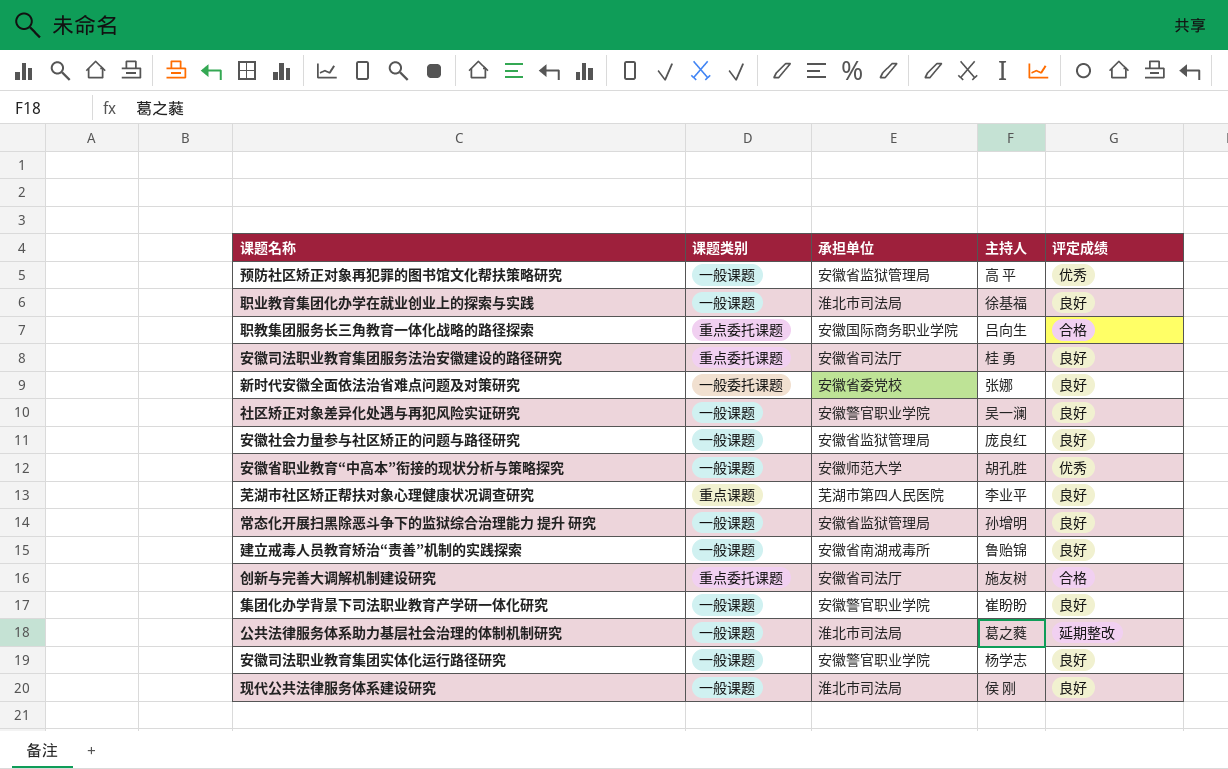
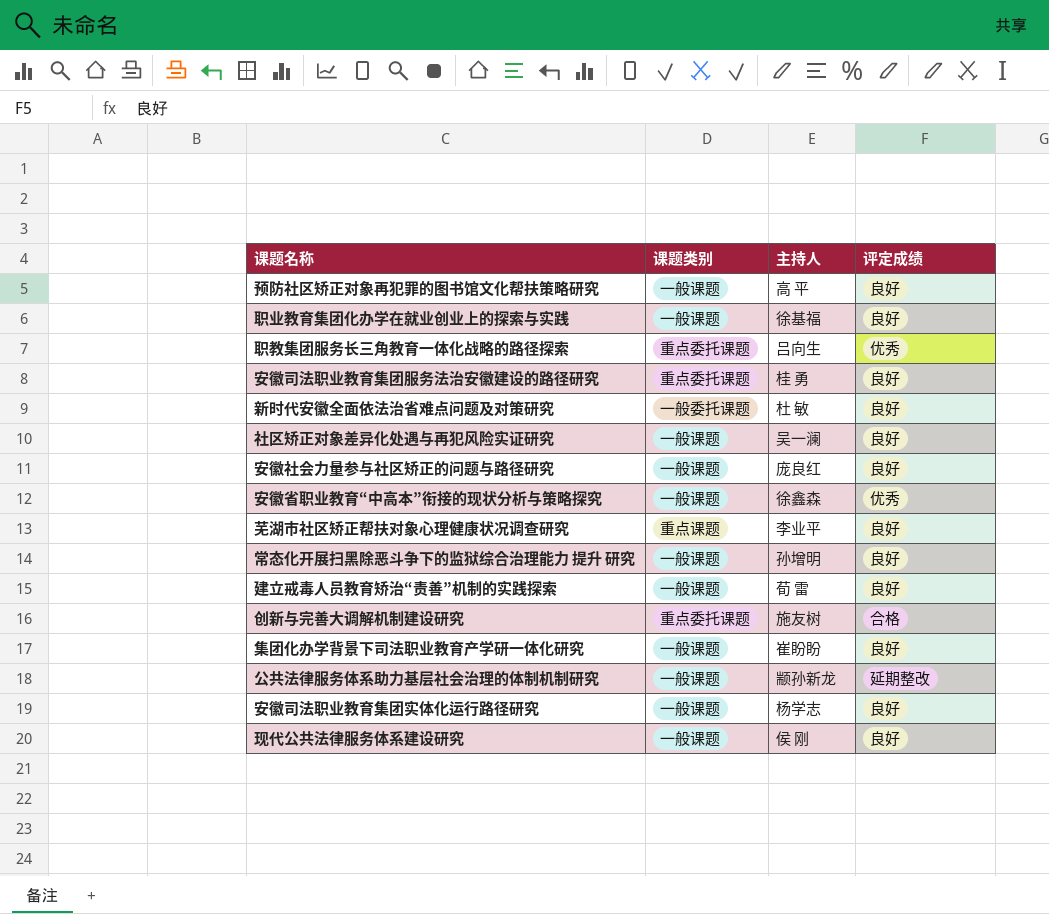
column 承担单位 | position: 3 -> none
预防社区矫正对象再犯罪的图书馆文化帮扶策略研究 | 评定成绩: 优秀 -> 良好
职教集团服务长三角教育一体化战略的路径探索 | 评定成绩: 合格 -> 优秀
新时代安徽全面依法治省难点问题及对策研究 | 主持人: 张娜 -> 杜 敏
安徽省职业教育“中高本”衔接的现状分析与策略探究 | 主持人: 胡孔胜 -> 徐鑫森
建立戒毒人员教育矫治“责善”机制的实践探索 | 主持人: 鲁贻锦 -> 荀 雷
公共法律服务体系助力基层社会治理的体制机制研究 | 主持人: 葛之蕤 -> 颛孙新龙

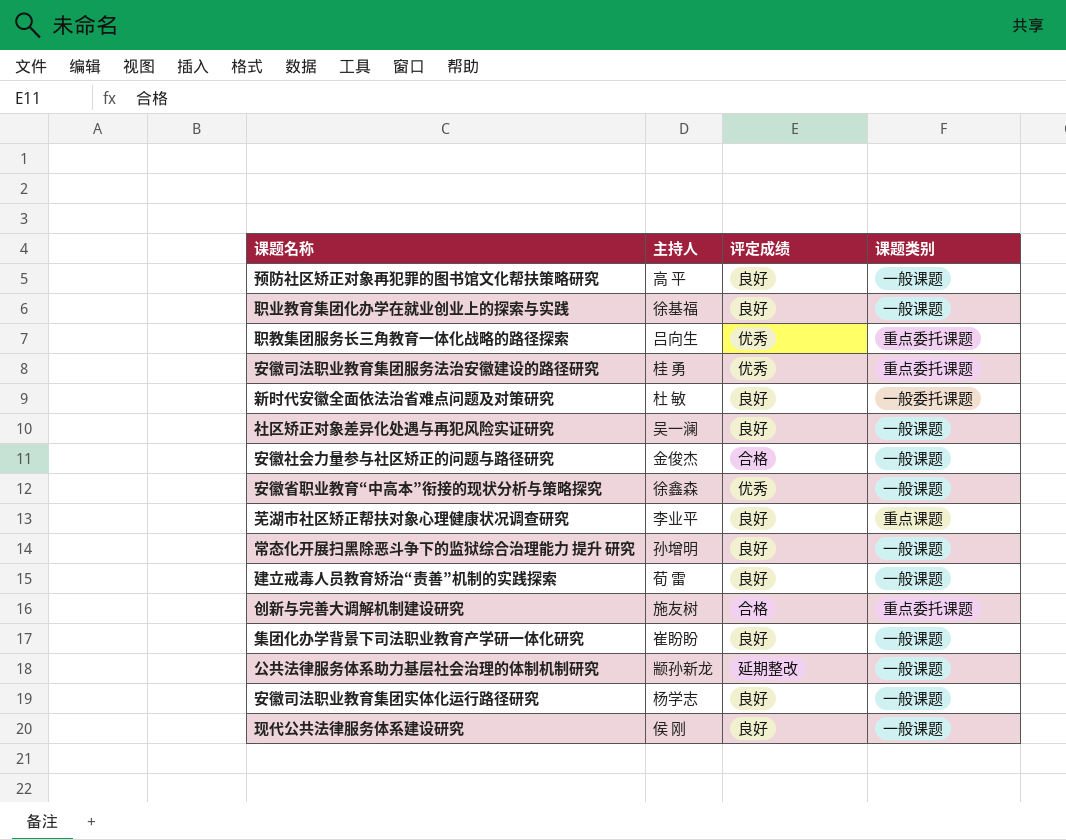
column 课题类别 | position: 2 -> 4
安徽司法职业教育集团服务法治安徽建设的路径研究 | 评定成绩: 良好 -> 优秀
安徽社会力量参与社区矫正的问题与路径研究 | 主持人: 庞良红 -> 金俊杰
安徽社会力量参与社区矫正的问题与路径研究 | 评定成绩: 良好 -> 合格

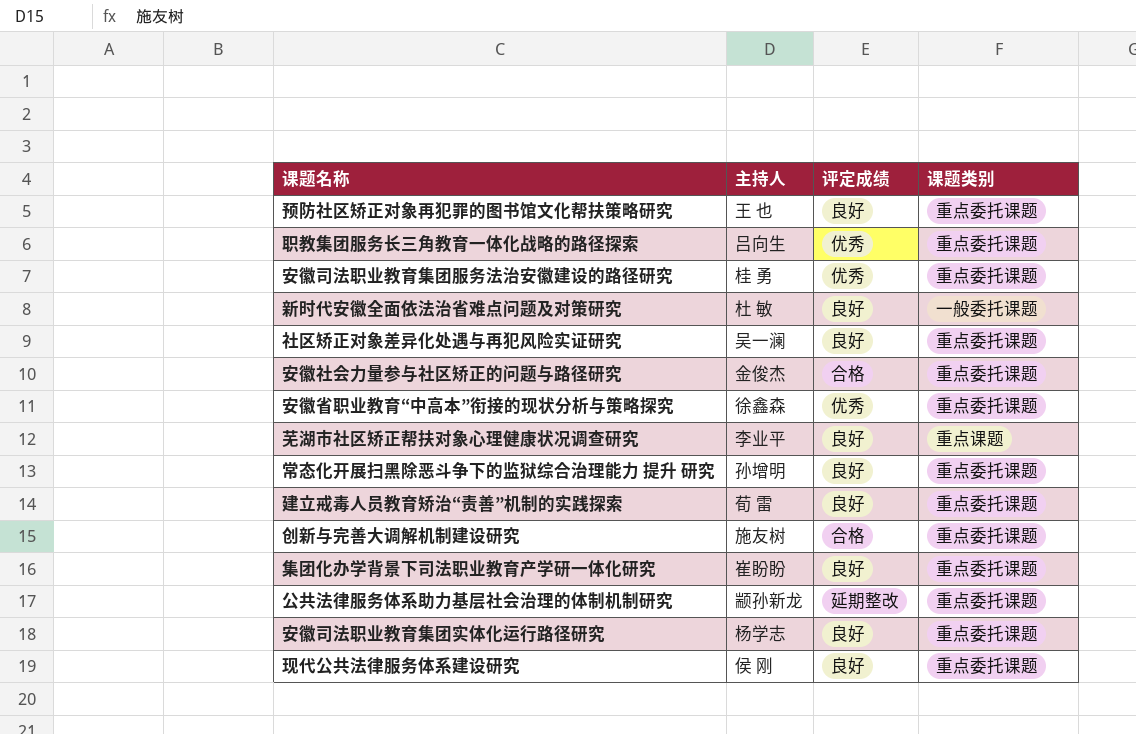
row 职业教育集团化办学在就业创业上的探索与实践: 徐基福 | 良好 | 一般课题 -> none
预防社区矫正对象再犯罪的图书馆文化帮扶策略研究 | 主持人: 高 平 -> 王 也
预防社区矫正对象再犯罪的图书馆文化帮扶策略研究 | 课题类别: 一般课题 -> 重点委托课题
社区矫正对象差异化处遇与再犯风险实证研究 | 课题类别: 一般课题 -> 重点委托课题
安徽社会力量参与社区矫正的问题与路径研究 | 课题类别: 一般课题 -> 重点委托课题
安徽省职业教育“中高本”衔接的现状分析与策略探究 | 课题类别: 一般课题 -> 重点委托课题
常态化开展扫黑除恶斗争下的监狱综合治理能力 提升 研究 | 课题类别: 一般课题 -> 重点委托课题
建立戒毒人员教育矫治“责善”机制的实践探索 | 课题类别: 一般课题 -> 重点委托课题
集团化办学背景下司法职业教育产学研一体化研究 | 课题类别: 一般课题 -> 重点委托课题
公共法律服务体系助力基层社会治理的体制机制研究 | 课题类别: 一般课题 -> 重点委托课题
安徽司法职业教育集团实体化运行路径研究 | 课题类别: 一般课题 -> 重点委托课题
现代公共法律服务体系建设研究 | 课题类别: 一般课题 -> 重点委托课题

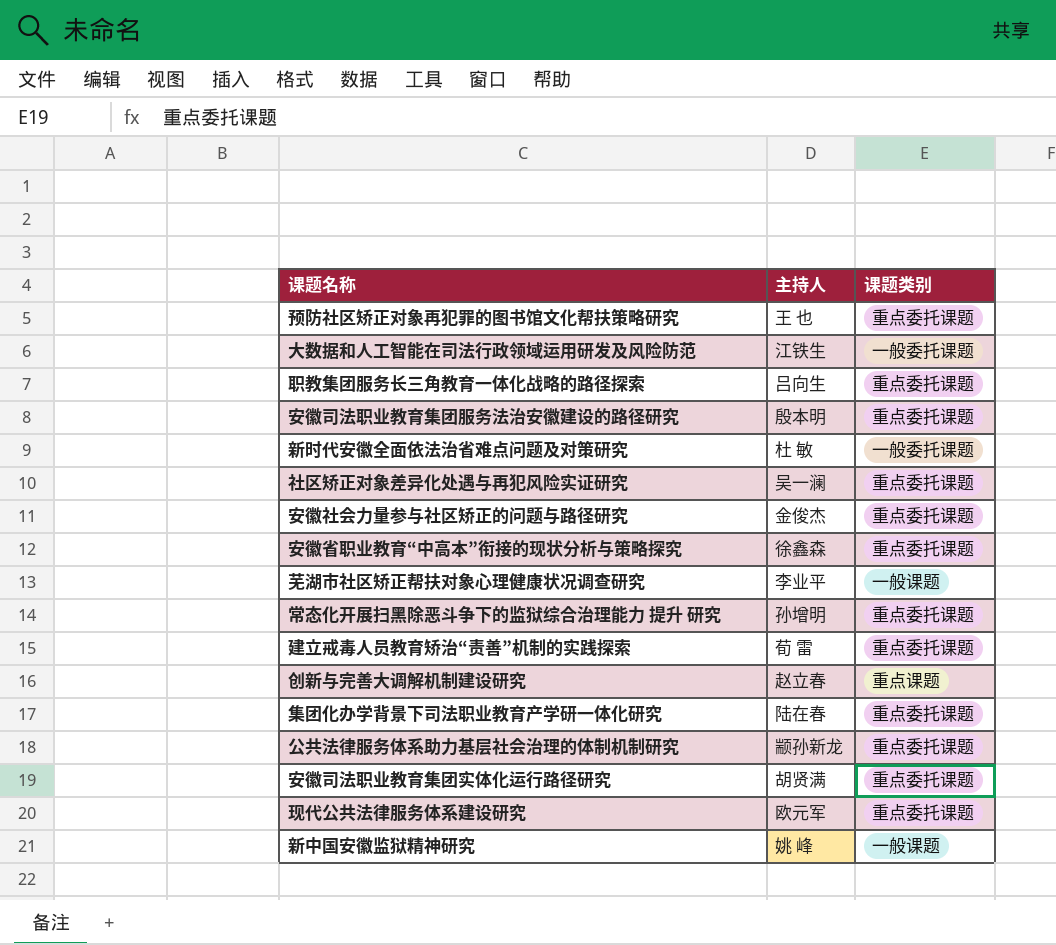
column 评定成绩 | position: 3 -> none
row 大数据和人工智能在司法行政领域运用研发及风险防范: none -> 江铁生 | 一般委托课题
安徽司法职业教育集团服务法治安徽建设的路径研究 | 主持人: 桂 勇 -> 殷本明
芜湖市社区矫正帮扶对象心理健康状况调查研究 | 课题类别: 重点课题 -> 一般课题
创新与完善大调解机制建设研究 | 主持人: 施友树 -> 赵立春
创新与完善大调解机制建设研究 | 课题类别: 重点委托课题 -> 重点课题
集团化办学背景下司法职业教育产学研一体化研究 | 主持人: 崔盼盼 -> 陆在春
安徽司法职业教育集团实体化运行路径研究 | 主持人: 杨学志 -> 胡贤满
现代公共法律服务体系建设研究 | 主持人: 侯 刚 -> 欧元军
row 新中国安徽监狱精神研究: none -> 姚 峰 | 一般课题

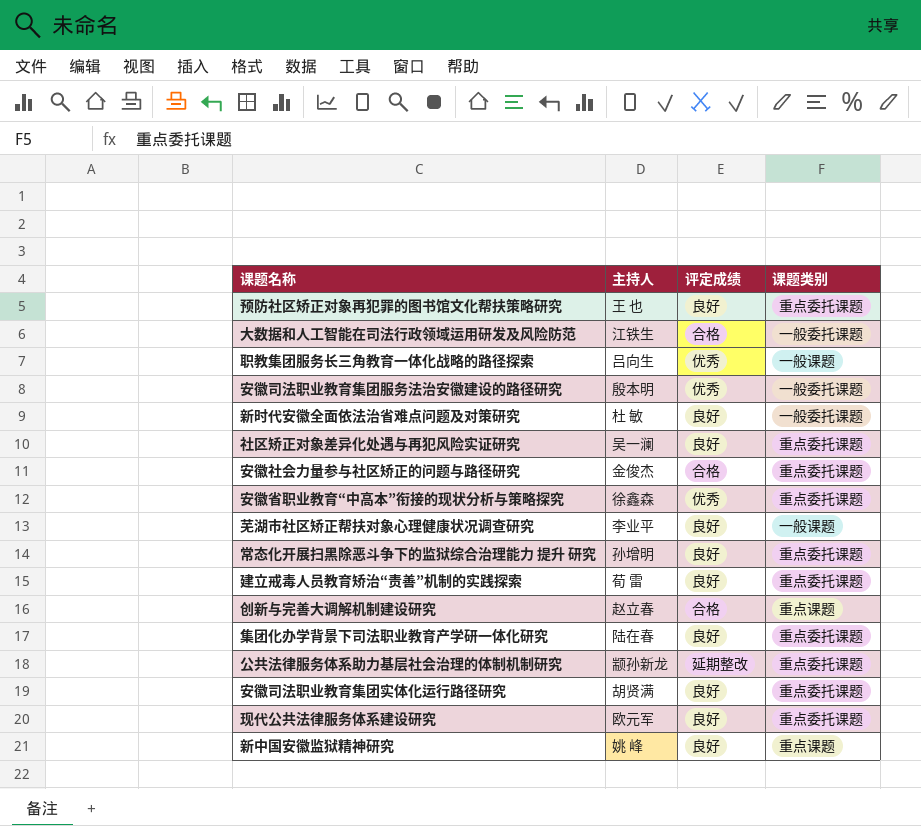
column 评定成绩 | position: none -> 3
职教集团服务长三角教育一体化战略的路径探索 | 课题类别: 重点委托课题 -> 一般课题
安徽司法职业教育集团服务法治安徽建设的路径研究 | 课题类别: 重点委托课题 -> 一般委托课题
新中国安徽监狱精神研究 | 课题类别: 一般课题 -> 重点课题

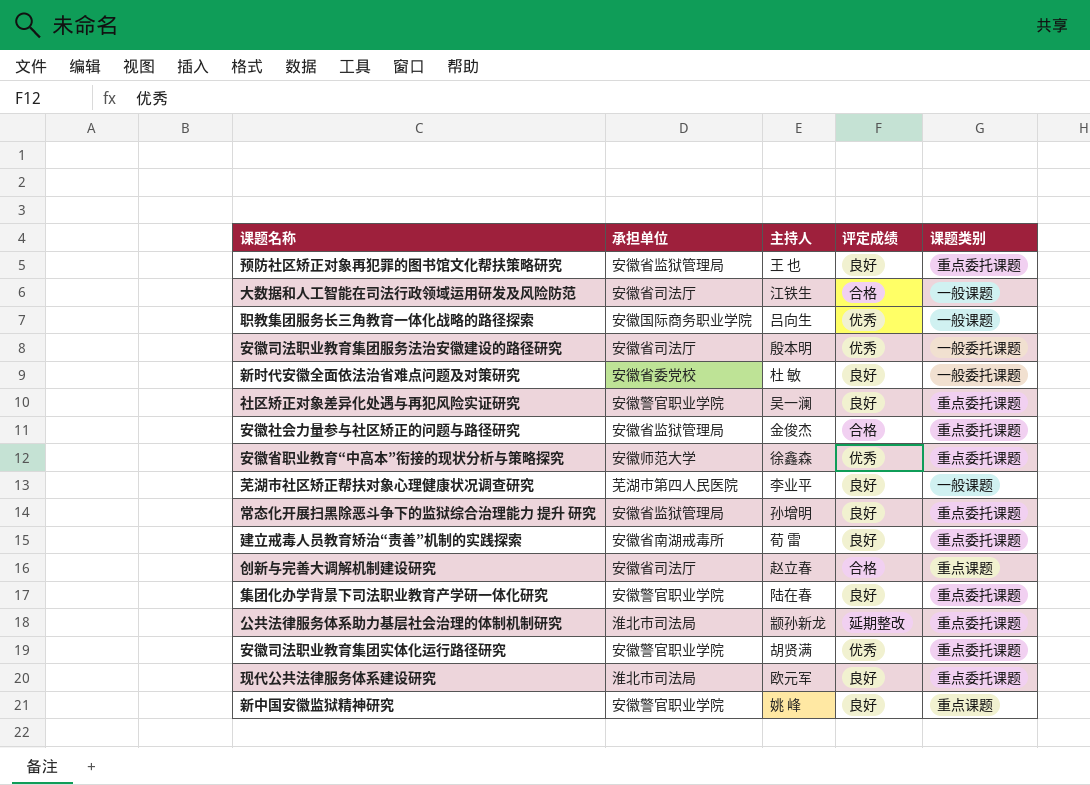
column 承担单位 | position: none -> 2
大数据和人工智能在司法行政领域运用研发及风险防范 | 课题类别: 一般委托课题 -> 一般课题
安徽司法职业教育集团实体化运行路径研究 | 评定成绩: 良好 -> 优秀

